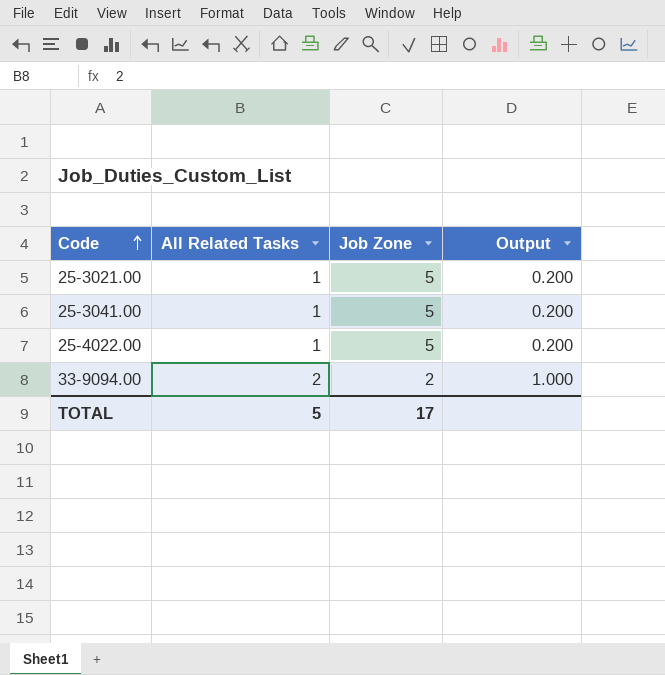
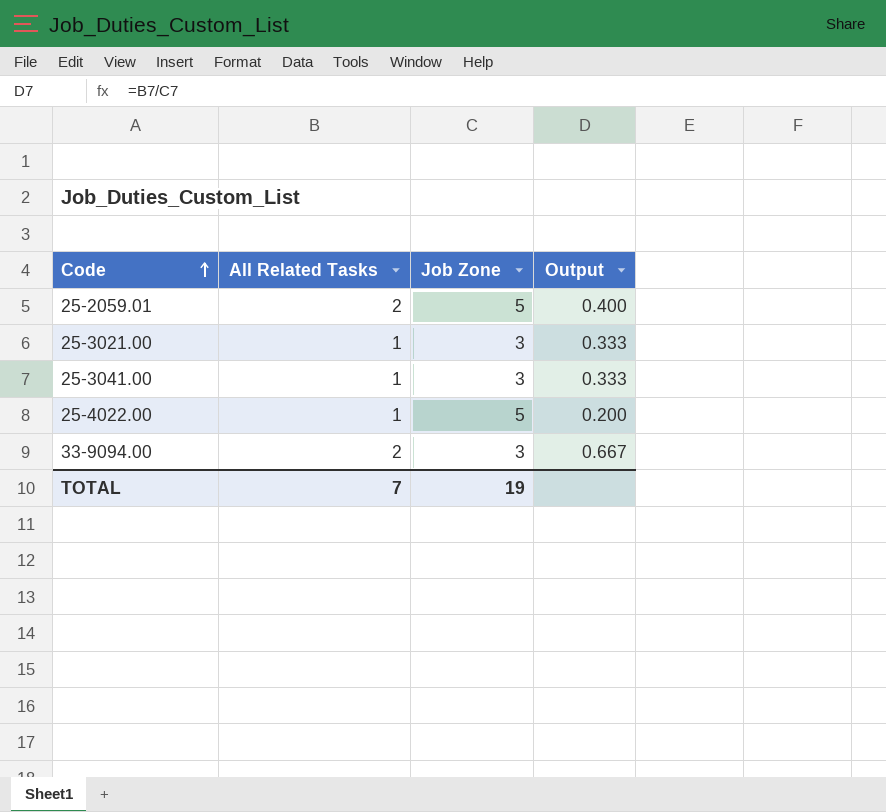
row 25-2059.01: none -> 2 | 5 | 0.400
25-3021.00 | Job Zone: 5 -> 3
25-3021.00 | Output: 0.200 -> 0.333
25-3041.00 | Job Zone: 5 -> 3
25-3041.00 | Output: 0.200 -> 0.333
33-9094.00 | Job Zone: 2 -> 3
33-9094.00 | Output: 1.000 -> 0.667
TOTAL | All Related Tasks: 5 -> 7
TOTAL | Job Zone: 17 -> 19

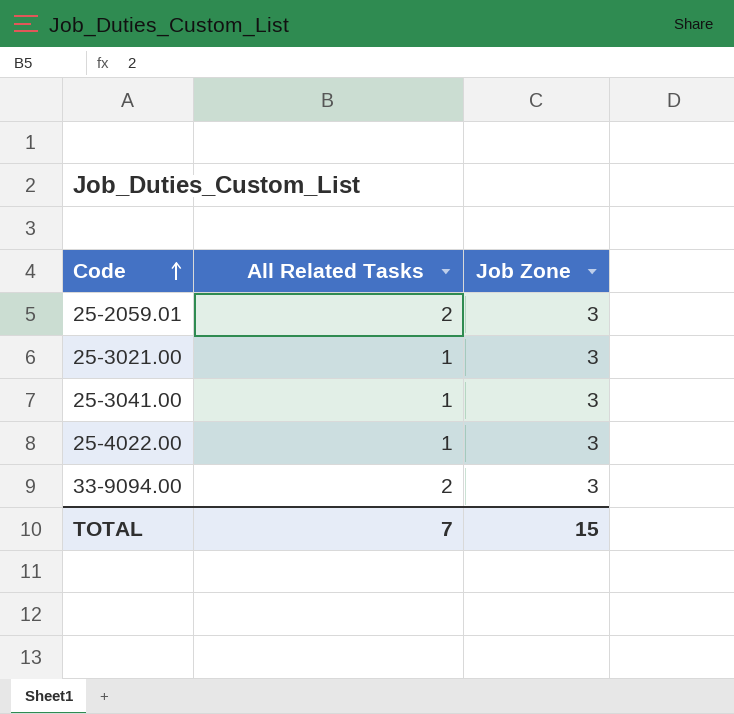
column Output | formula: [All Related Tasks] / [Job Zone] -> none
25-2059.01 | Job Zone: 5 -> 3
25-4022.00 | Job Zone: 5 -> 3
TOTAL | Job Zone: 19 -> 15

